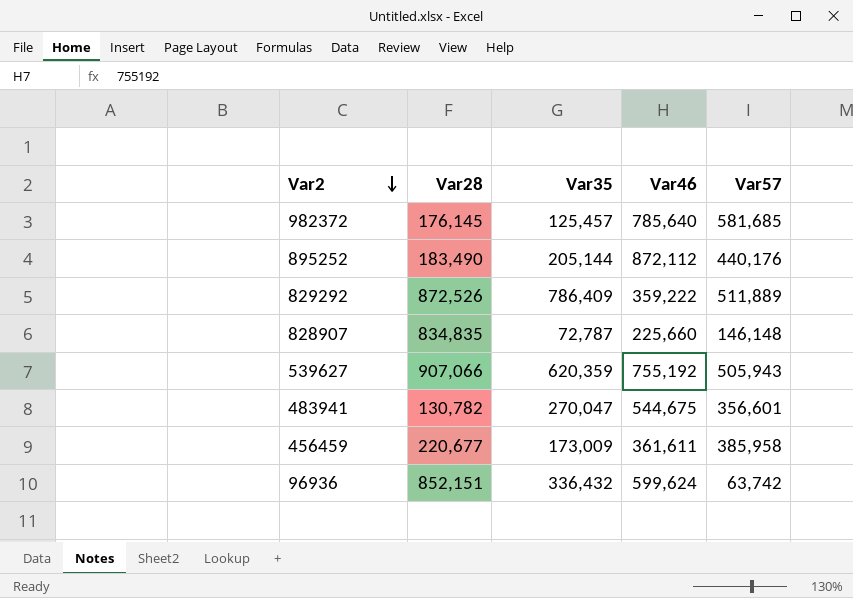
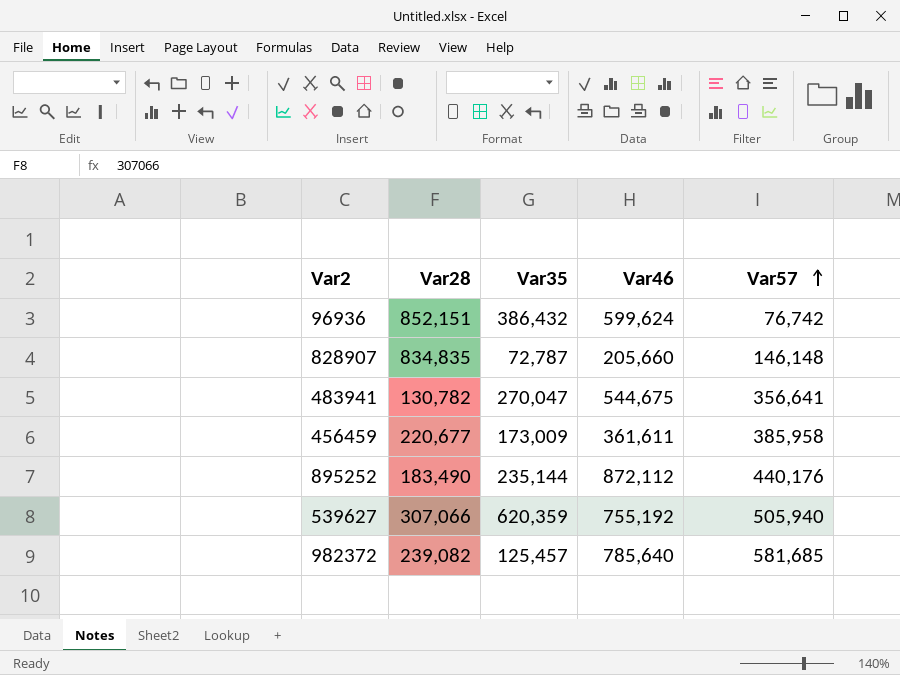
row order: Var2 descending -> Var57 ascending
row 829292: 872,526 | 786,409 | 359,222 | 511,889 -> none
96936 | Var35: 336,432 -> 386,432
96936 | Var57: 63,742 -> 76,742
828907 | Var46: 225,660 -> 205,660
483941 | Var57: 356,601 -> 356,641
895252 | Var35: 205,144 -> 235,144
539627 | Var28: 907,066 -> 307,066
539627 | Var57: 505,943 -> 505,940
982372 | Var28: 176,145 -> 239,082

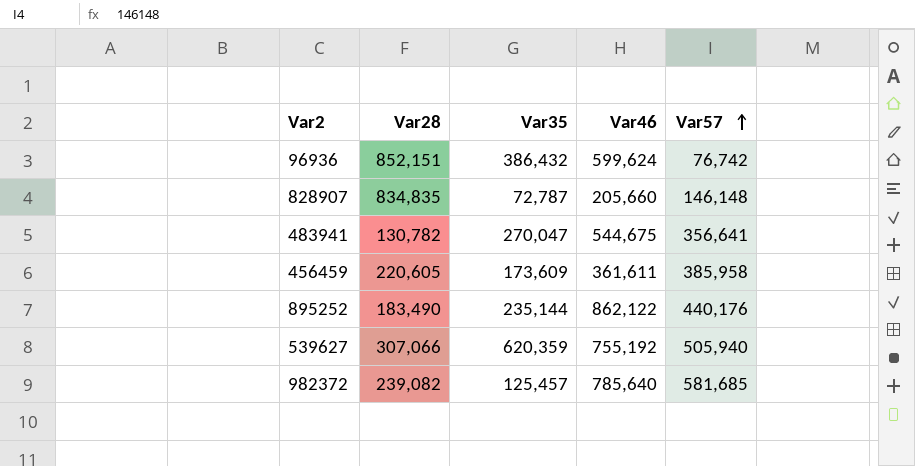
456459 | Var28: 220,677 -> 220,605
456459 | Var35: 173,009 -> 173,609
895252 | Var46: 872,112 -> 862,122

